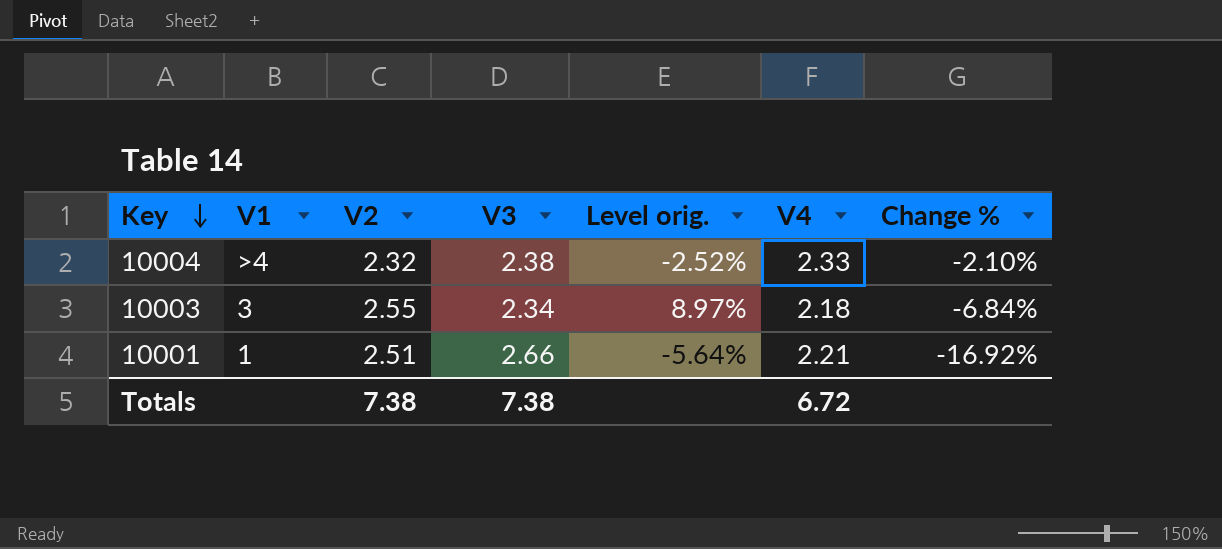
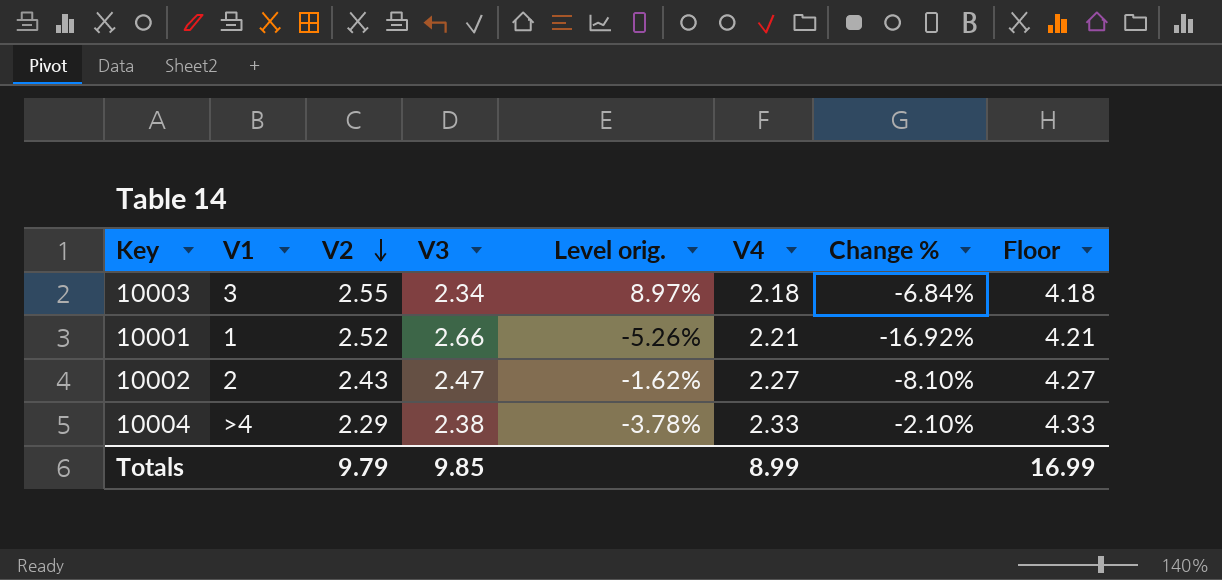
row order: Key descending -> V2 descending
column Floor | formula: none -> [V4] + 2
10001 | V2: 2.51 -> 2.52
10001 | Level orig.: -5.64% -> -5.26%
row 10002: none -> 2 | 2.43 | 2.47 | -1.62% | 2.27 | -8.10% | 4.27
10004 | V2: 2.32 -> 2.29
10004 | Level orig.: -2.52% -> -3.78%
Totals | V2: 7.38 -> 9.79
Totals | V3: 7.38 -> 9.85
Totals | V4: 6.72 -> 8.99

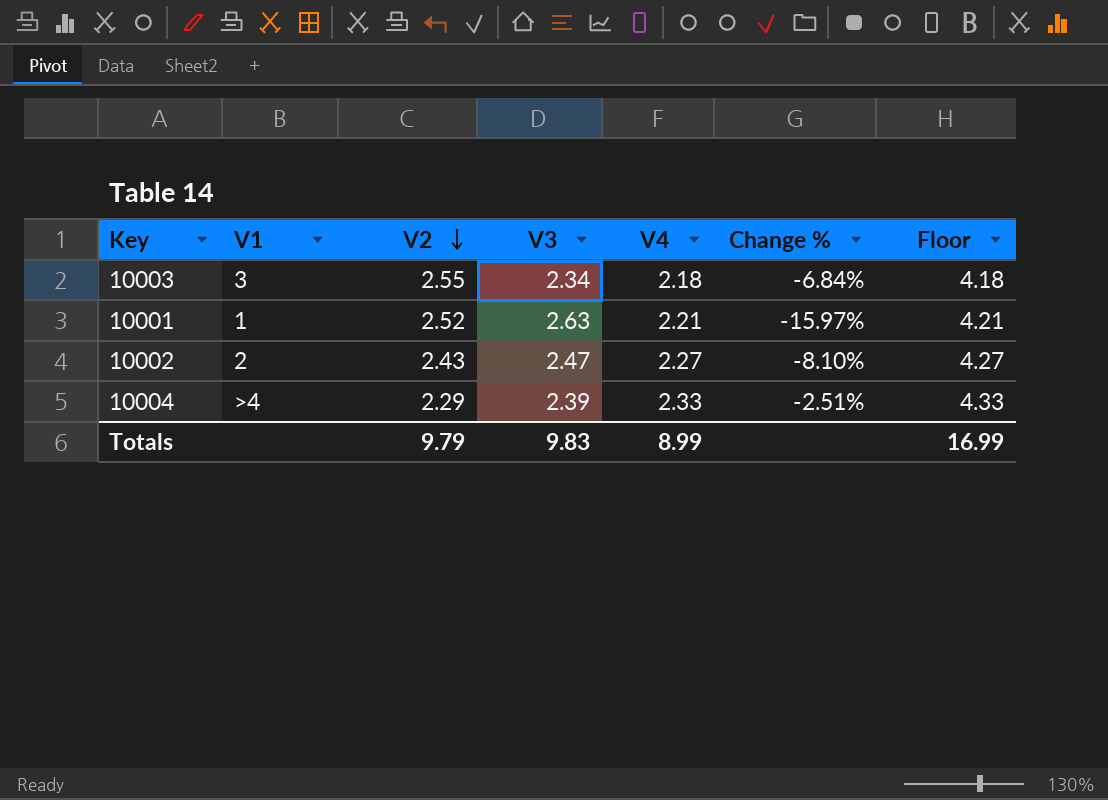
column Level orig. | formula: ([V2] - [V3]) / [V3] -> none
10001 | V3: 2.66 -> 2.63
10001 | Change %: -16.92% -> -15.97%
10004 | V3: 2.38 -> 2.39
10004 | Change %: -2.10% -> -2.51%
Totals | V3: 9.85 -> 9.83

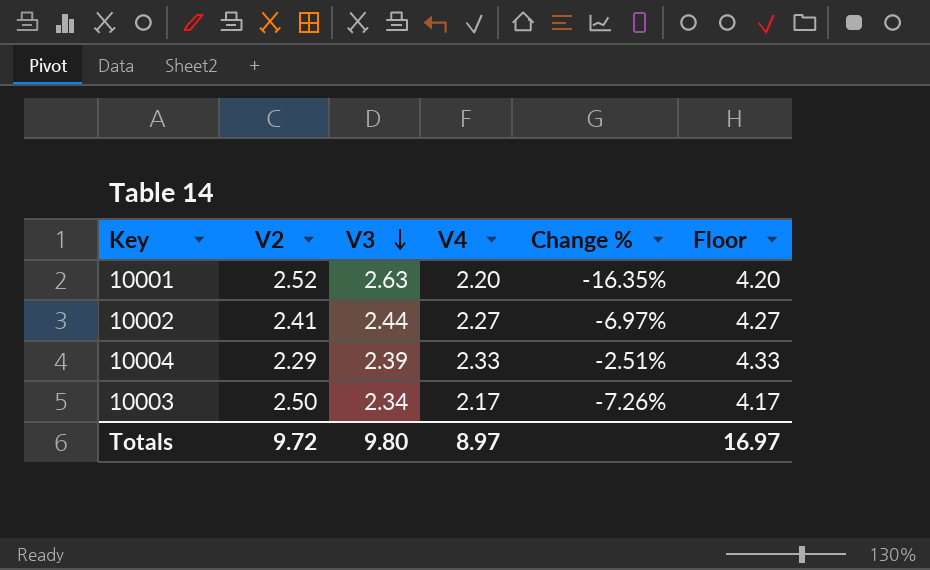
row order: V2 descending -> V3 descending
column V1 | position: 2 -> none
10001 | V4: 2.21 -> 2.20
10001 | Change %: -15.97% -> -16.35%
10001 | Floor: 4.21 -> 4.20
10002 | V2: 2.43 -> 2.41
10002 | V3: 2.47 -> 2.44
10002 | Change %: -8.10% -> -6.97%
10003 | V2: 2.55 -> 2.50
10003 | V4: 2.18 -> 2.17
10003 | Change %: -6.84% -> -7.26%
10003 | Floor: 4.18 -> 4.17
Totals | V2: 9.79 -> 9.72
Totals | V3: 9.83 -> 9.80
Totals | V4: 8.99 -> 8.97
Totals | Floor: 16.99 -> 16.97

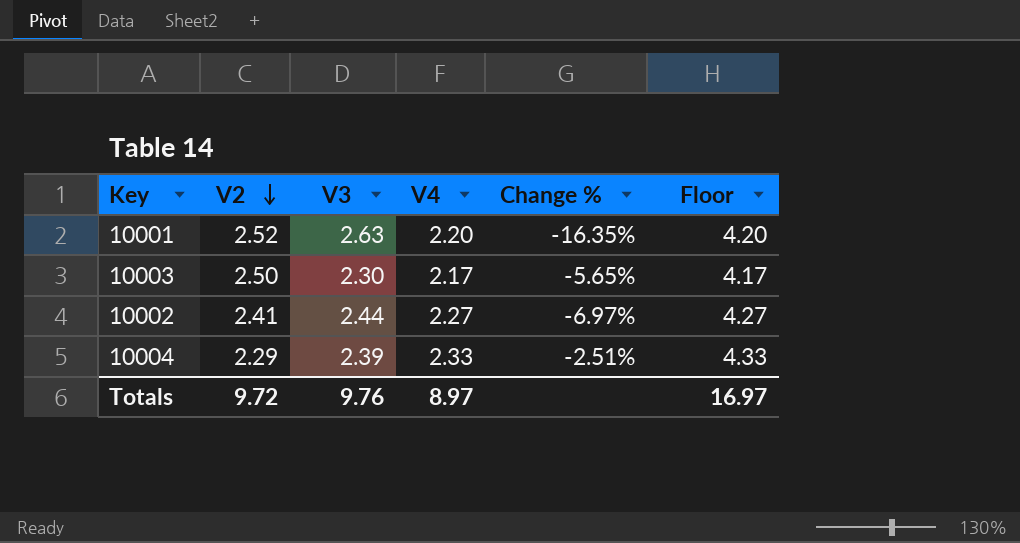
row order: V3 descending -> V2 descending
10003 | V3: 2.34 -> 2.30
10003 | Change %: -7.26% -> -5.65%
Totals | V3: 9.80 -> 9.76

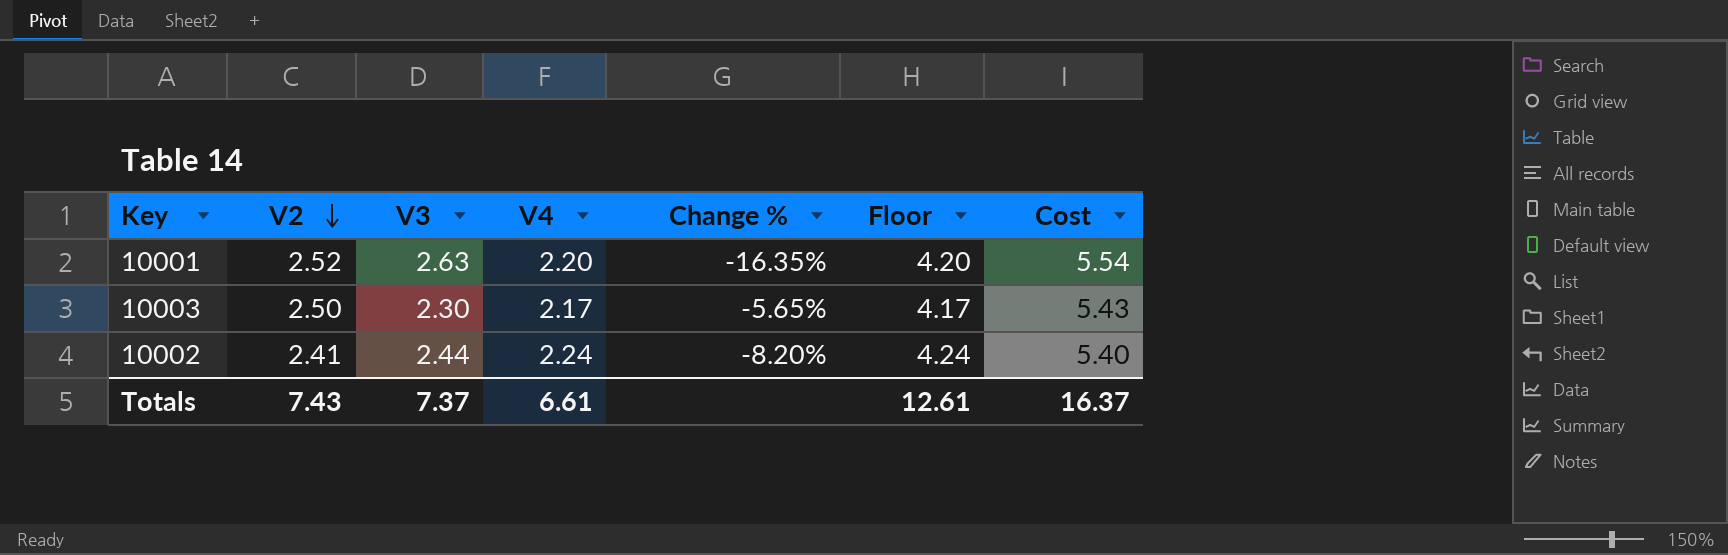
column Cost | formula: none -> [V2] * [V4]
row 10004: 2.29 | 2.39 | 2.33 | -2.51% | 4.33 -> none
10002 | V4: 2.27 -> 2.24
10002 | Change %: -6.97% -> -8.20%
10002 | Floor: 4.27 -> 4.24
Totals | V2: 9.72 -> 7.43
Totals | V3: 9.76 -> 7.37
Totals | V4: 8.97 -> 6.61
Totals | Floor: 16.97 -> 12.61

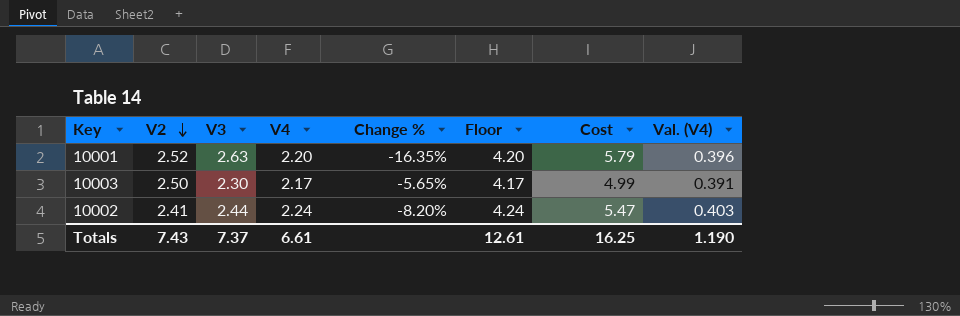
column Cost | formula: [V2] * [V4] -> [V3] * [V4]
column Val. (V4) | formula: none -> [V4] * 0.18
Totals | Cost: 16.37 -> 16.25

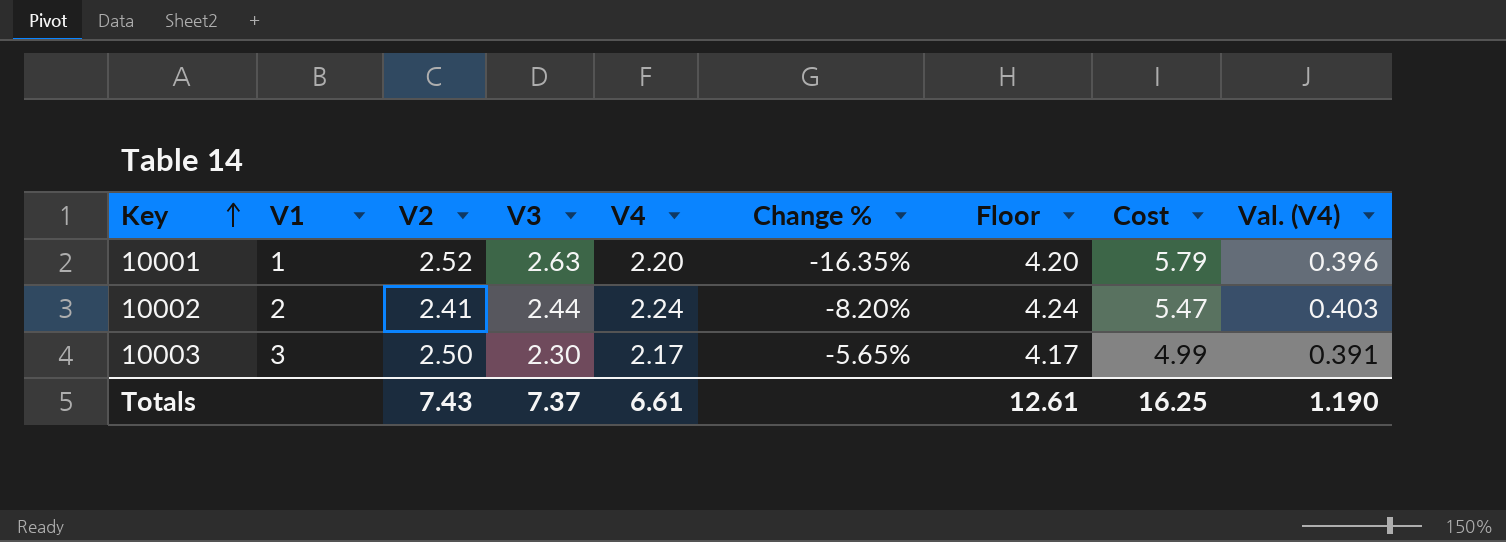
row order: V2 descending -> Key ascending
column V1 | position: none -> 2

